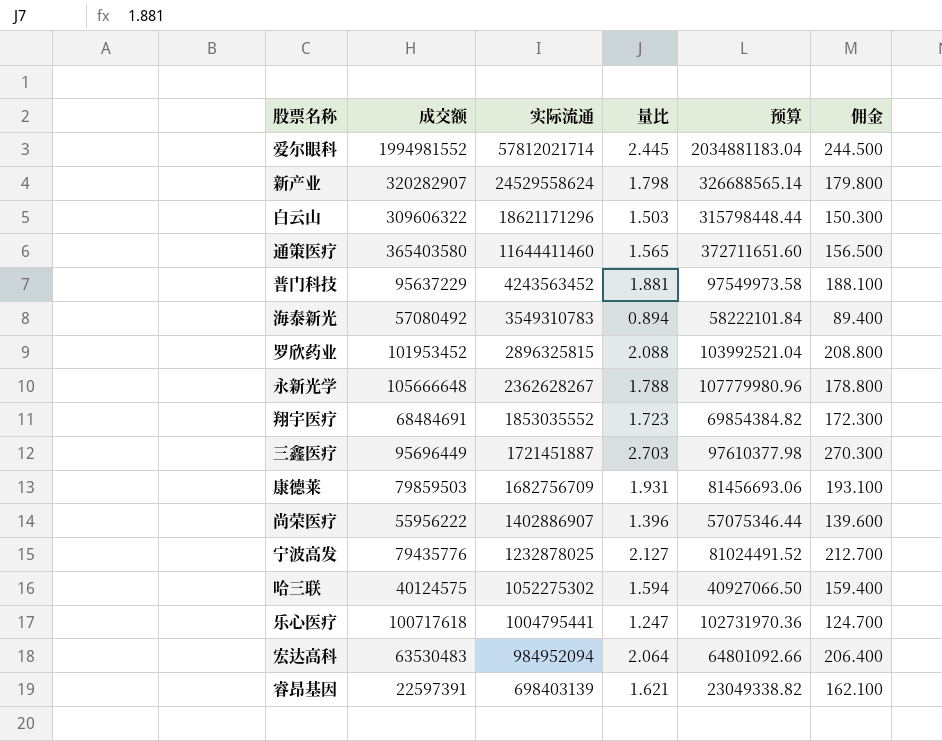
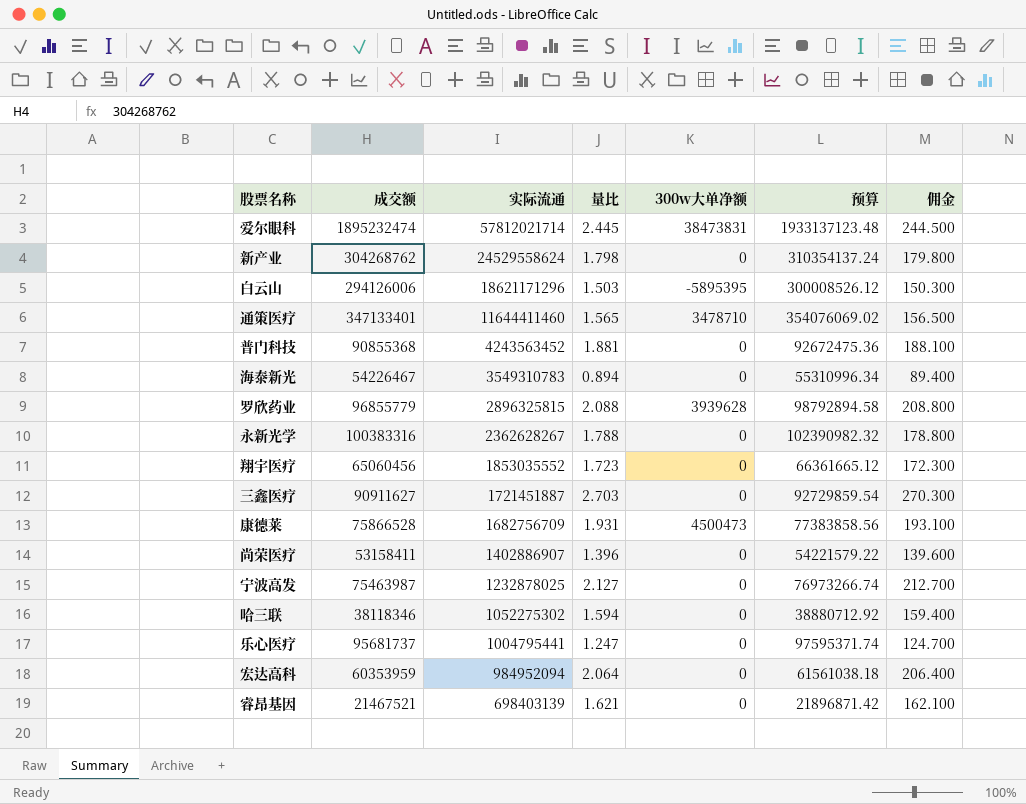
column 300w大单净额 | position: none -> 5
爱尔眼科 | 成交额: 1994981552 -> 1895232474
爱尔眼科 | 预算: 2034881183.04 -> 1933137123.48
新产业 | 成交额: 320282907 -> 304268762
新产业 | 预算: 326688565.14 -> 310354137.24
白云山 | 成交额: 309606322 -> 294126006
白云山 | 预算: 315798448.44 -> 300008526.12
通策医疗 | 成交额: 365403580 -> 347133401
通策医疗 | 预算: 372711651.60 -> 354076069.02
普门科技 | 成交额: 95637229 -> 90855368
普门科技 | 预算: 97549973.58 -> 92672475.36
海泰新光 | 成交额: 57080492 -> 54226467
海泰新光 | 预算: 58222101.84 -> 55310996.34
罗欣药业 | 成交额: 101953452 -> 96855779
罗欣药业 | 预算: 103992521.04 -> 98792894.58
永新光学 | 成交额: 105666648 -> 100383316
永新光学 | 预算: 107779980.96 -> 102390982.32
翔宇医疗 | 成交额: 68484691 -> 65060456
翔宇医疗 | 预算: 69854384.82 -> 66361665.12
三鑫医疗 | 成交额: 95696449 -> 90911627
三鑫医疗 | 预算: 97610377.98 -> 92729859.54
康德莱 | 成交额: 79859503 -> 75866528
康德莱 | 预算: 81456693.06 -> 77383858.56
尚荣医疗 | 成交额: 55956222 -> 53158411
尚荣医疗 | 预算: 57075346.44 -> 54221579.22
宁波高发 | 成交额: 79435776 -> 75463987
宁波高发 | 预算: 81024491.52 -> 76973266.74
哈三联 | 成交额: 40124575 -> 38118346
哈三联 | 预算: 40927066.50 -> 38880712.92
乐心医疗 | 成交额: 100717618 -> 95681737
乐心医疗 | 预算: 102731970.36 -> 97595371.74
宏达高科 | 成交额: 63530483 -> 60353959
宏达高科 | 预算: 64801092.66 -> 61561038.18
睿昂基因 | 成交额: 22597391 -> 21467521
睿昂基因 | 预算: 23049338.82 -> 21896871.42

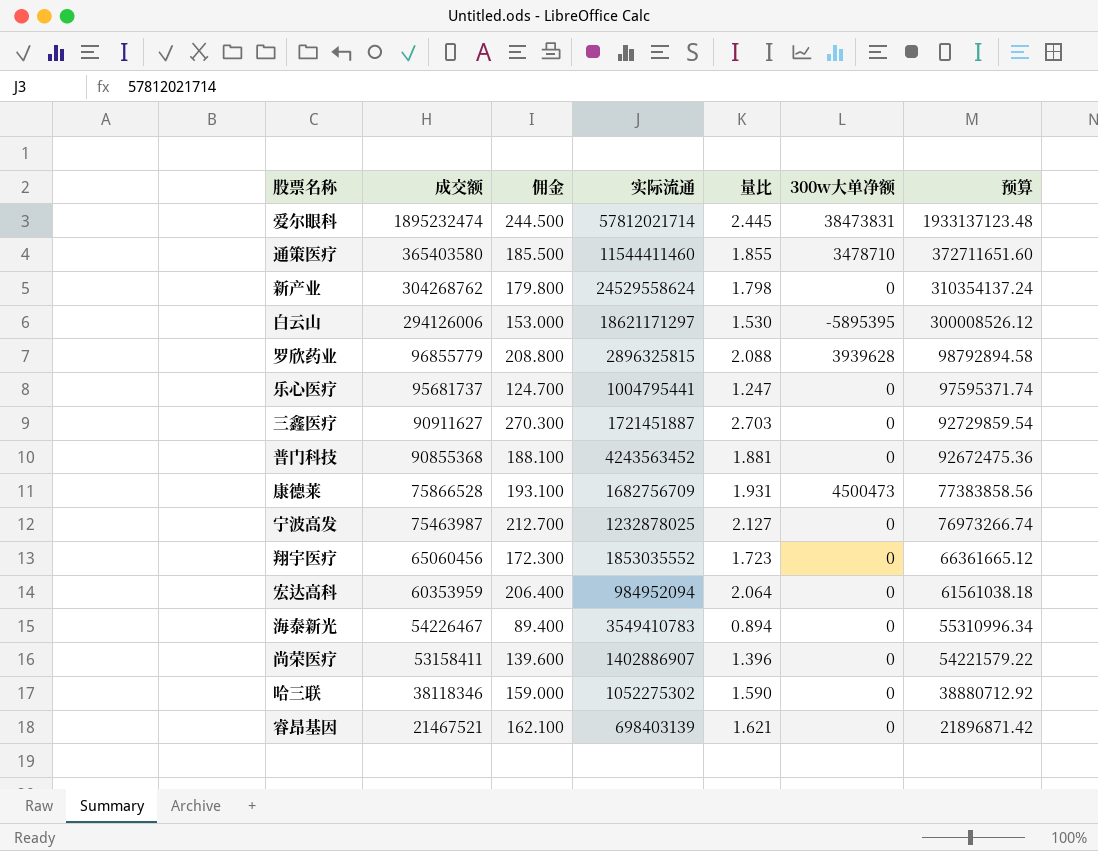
row order: 实际流通 descending -> 成交额 descending
column 佣金 | position: 7 -> 3
row 永新光学: 100383316 | 2362628267 | 1.788 | 0 | 102390982.32 | 178.800 -> none
通策医疗 | 成交额: 347133401 -> 365403580
通策医疗 | 佣金: 156.500 -> 185.500
通策医疗 | 实际流通: 11644411460 -> 11544411460
通策医疗 | 量比: 1.565 -> 1.855
通策医疗 | 预算: 354076069.02 -> 372711651.60
白云山 | 佣金: 150.300 -> 153.000
白云山 | 实际流通: 18621171296 -> 18621171297
白云山 | 量比: 1.503 -> 1.530
海泰新光 | 实际流通: 3549310783 -> 3549410783
哈三联 | 佣金: 159.400 -> 159.000
哈三联 | 量比: 1.594 -> 1.590

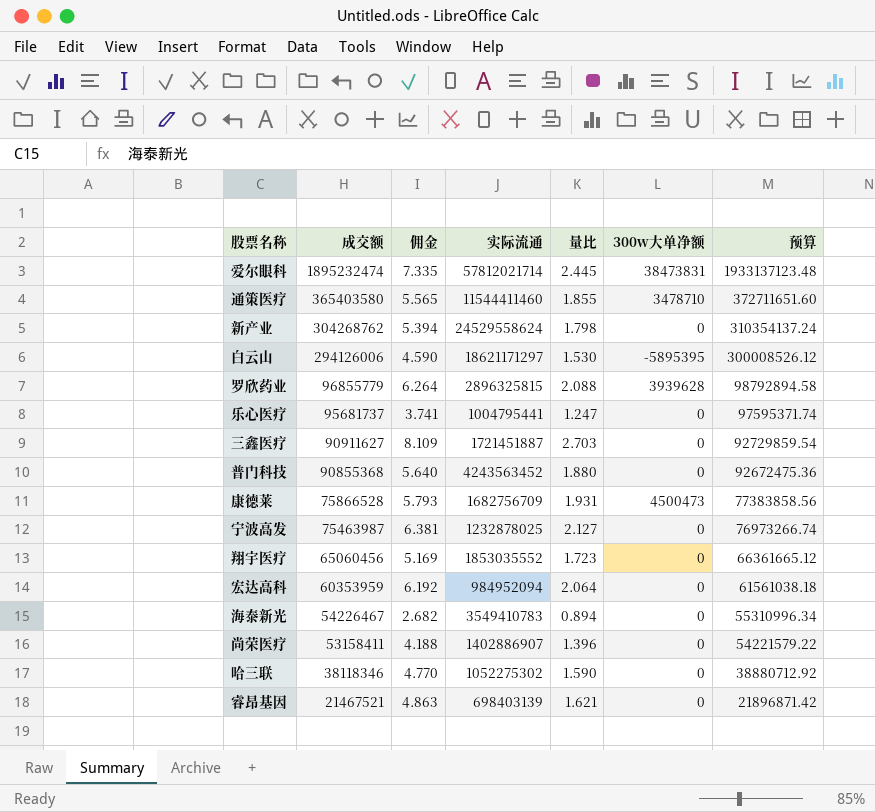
column 佣金 | formula: [量比] * 100 -> [量比] * 3
普门科技 | 量比: 1.881 -> 1.880

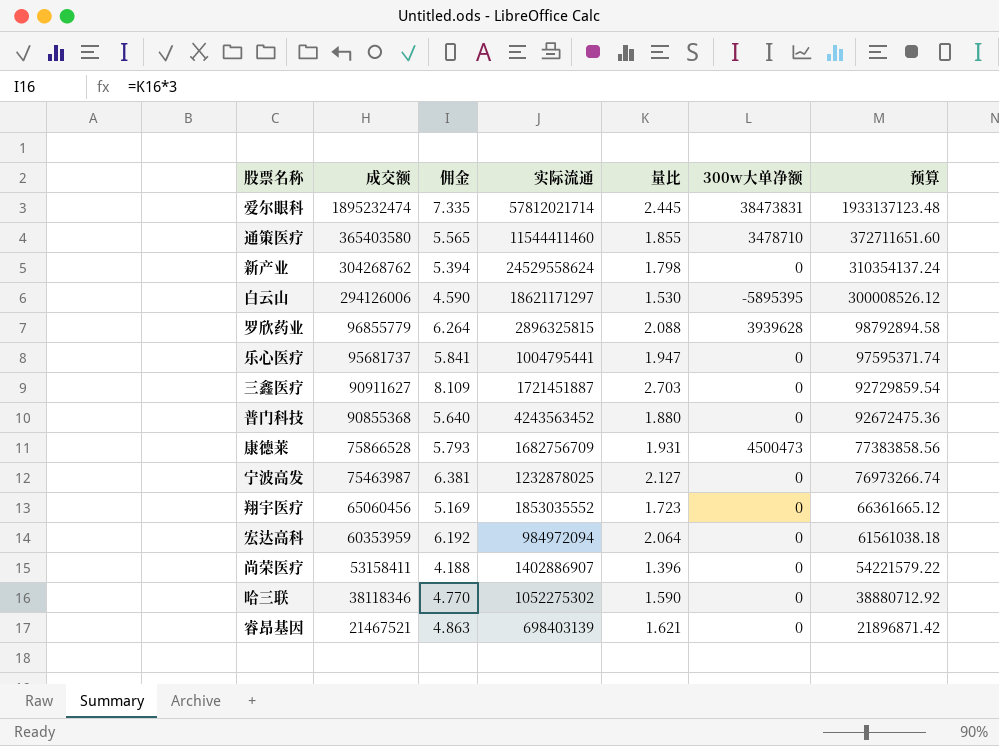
row 海泰新光: 54226467 | 2.682 | 3549410783 | 0.894 | 0 | 55310996.34 -> none
乐心医疗 | 佣金: 3.741 -> 5.841
乐心医疗 | 量比: 1.247 -> 1.947
宏达高科 | 实际流通: 984952094 -> 984972094

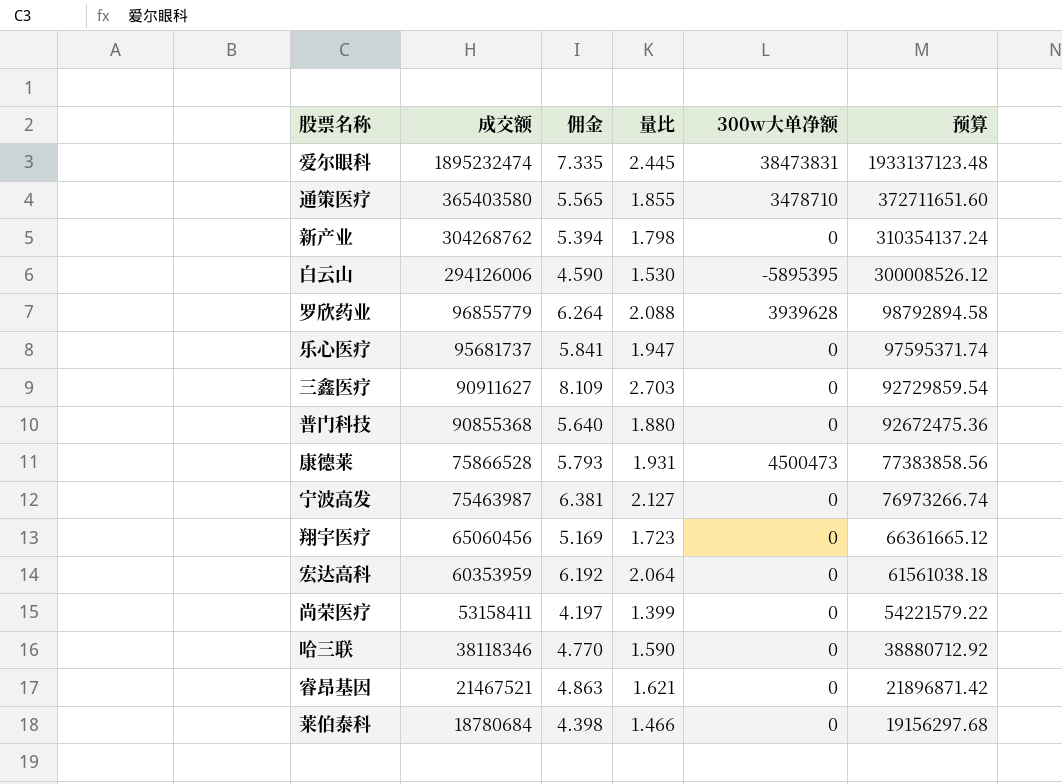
column 实际流通 | position: 4 -> none
尚荣医疗 | 佣金: 4.188 -> 4.197
尚荣医疗 | 量比: 1.396 -> 1.399
row 莱伯泰科: none -> 18780684 | 4.398 | 1.466 | 0 | 19156297.68

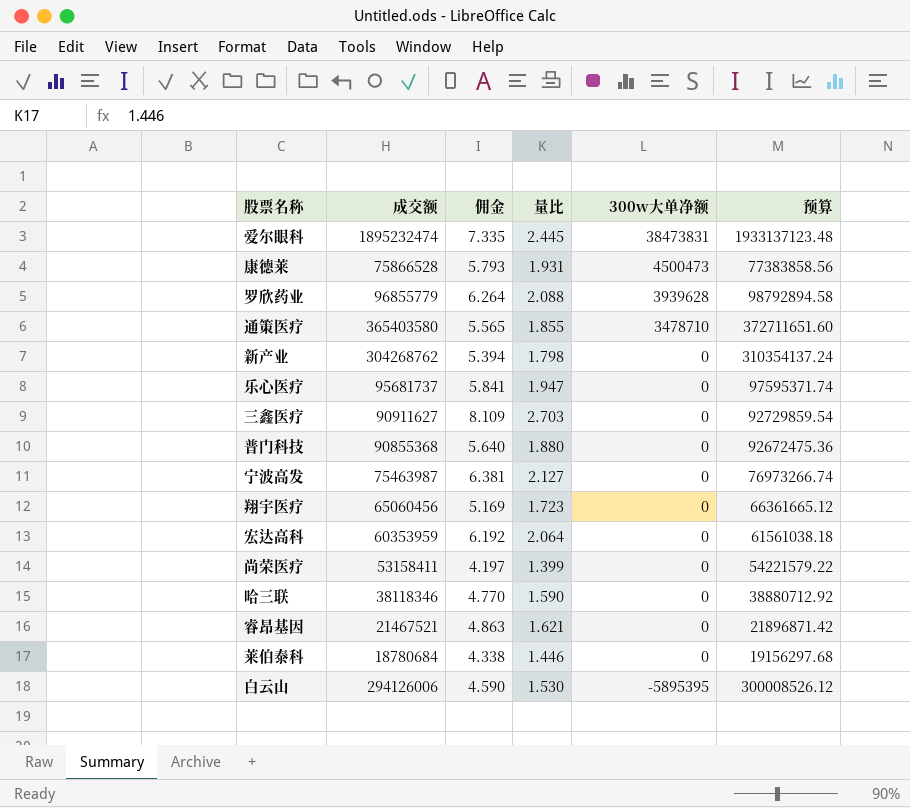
row order: 成交额 descending -> 300w大单净额 descending
莱伯泰科 | 佣金: 4.398 -> 4.338
莱伯泰科 | 量比: 1.466 -> 1.446

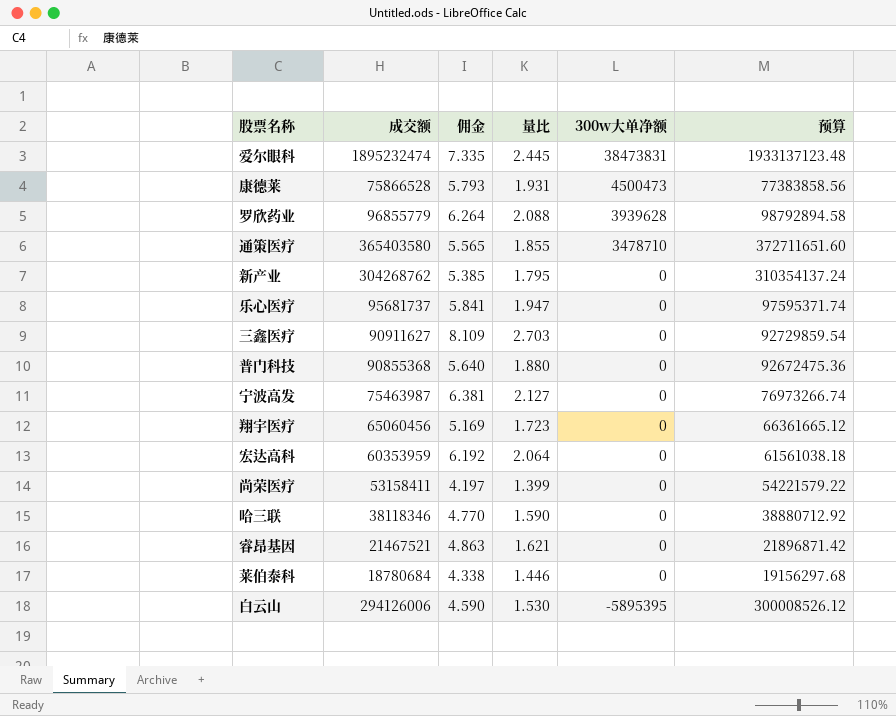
新产业 | 佣金: 5.394 -> 5.385
新产业 | 量比: 1.798 -> 1.795

